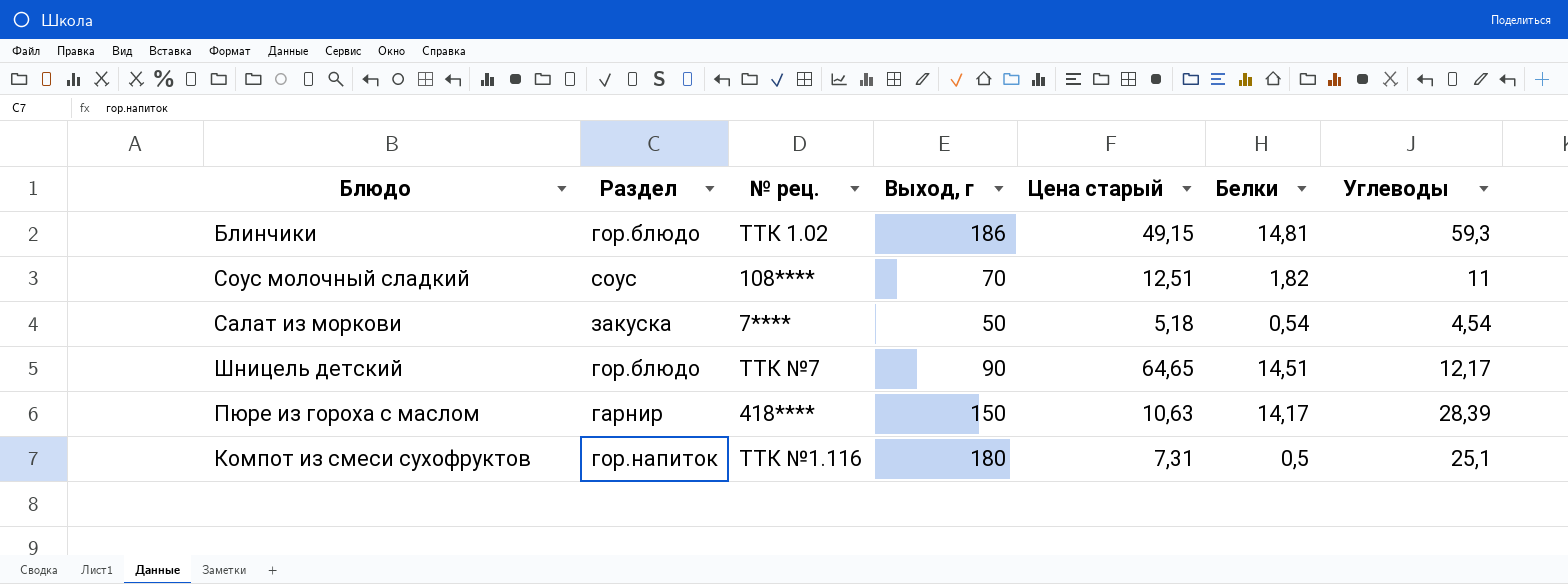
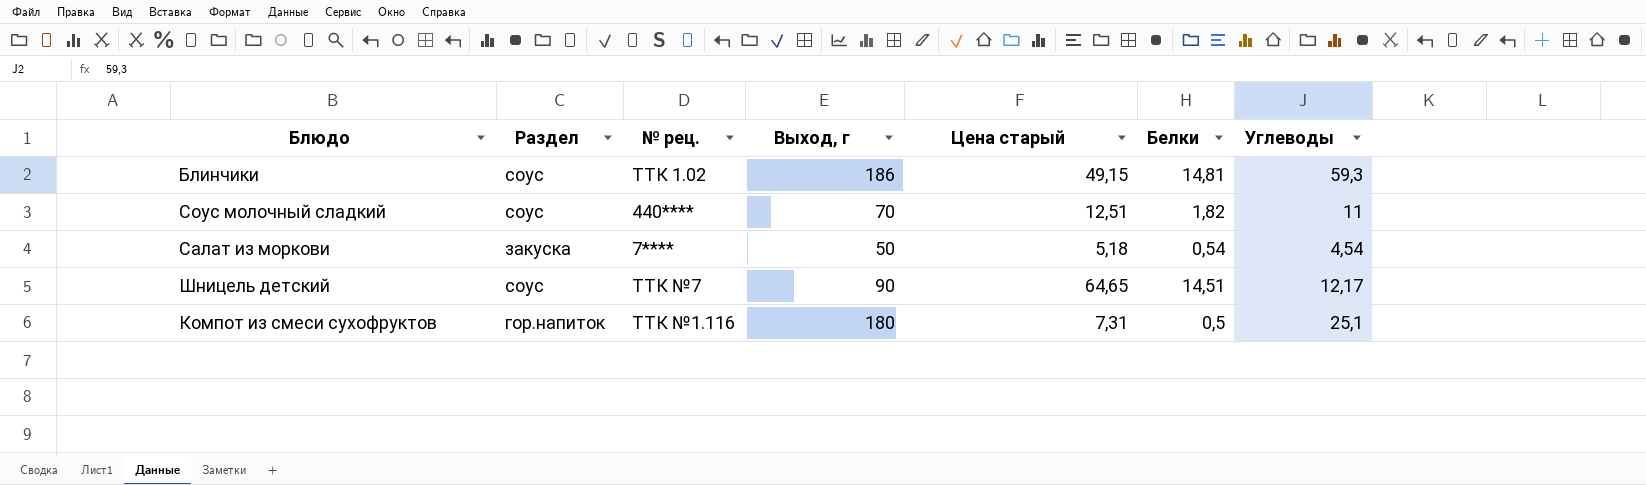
row Пюре из гороха с маслом: гарнир | 418**** | 150 | 10,63 | 14,17 | 28,39 -> none
Блинчики | Раздел: гор.блюдо -> соус
Соус молочный сладкий | № рец.: 108**** -> 440****
Шницель детский | Раздел: гор.блюдо -> соус

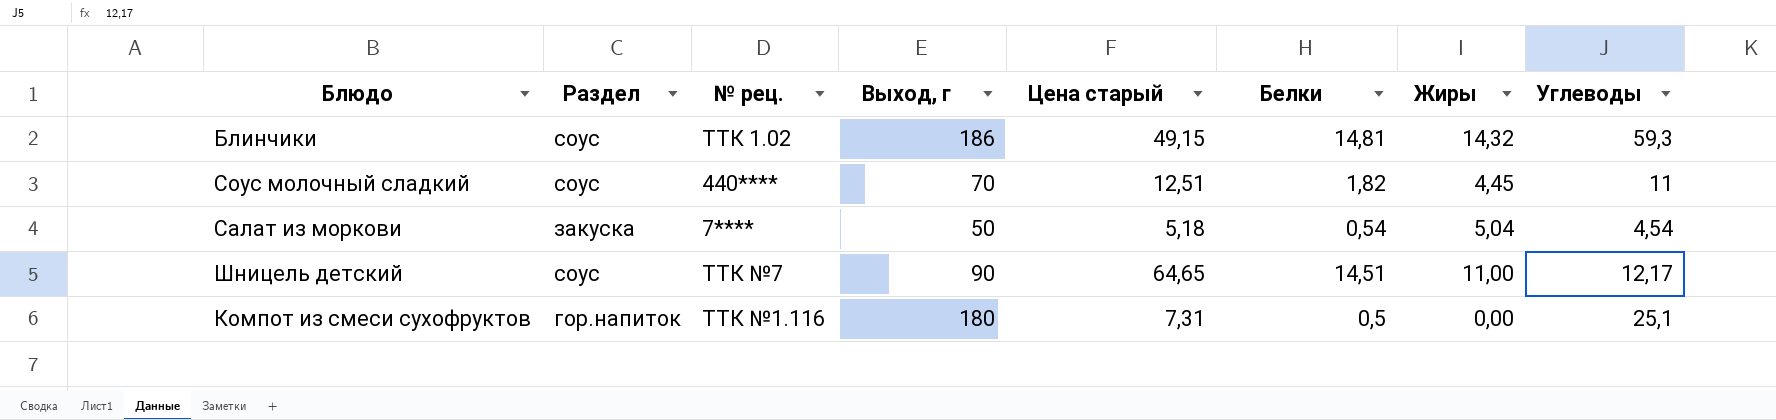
column Жиры | position: none -> 7

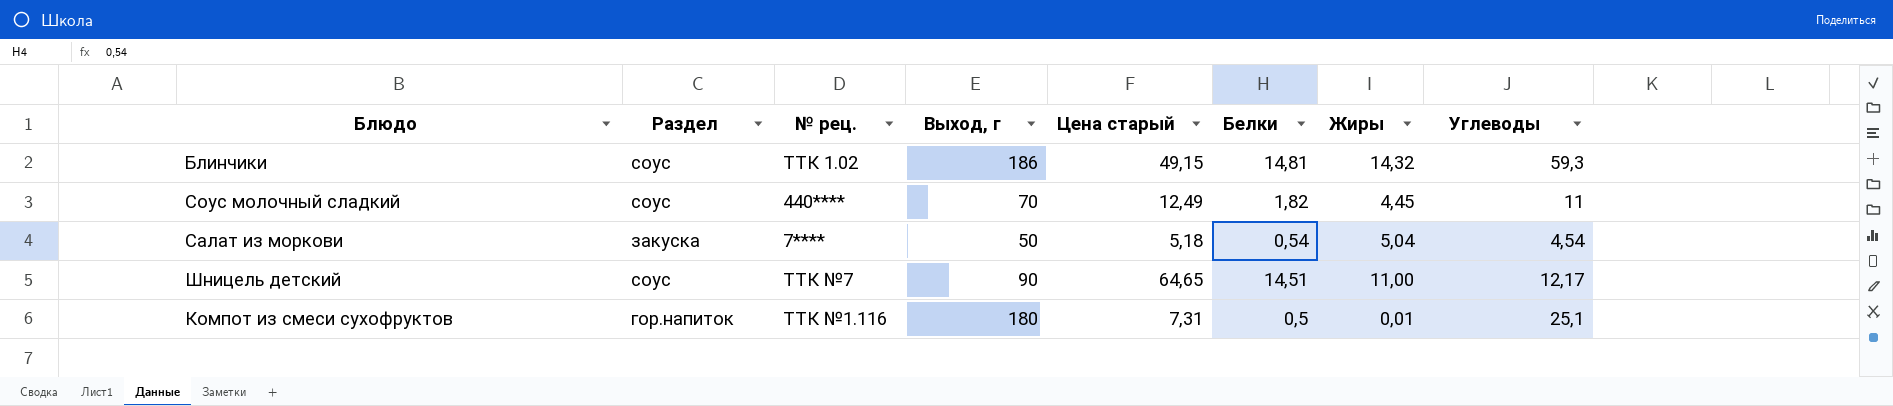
Соус молочный сладкий | Цена старый: 12,51 -> 12,49
Компот из смеси сухофруктов | Жиры: 0,00 -> 0,01

